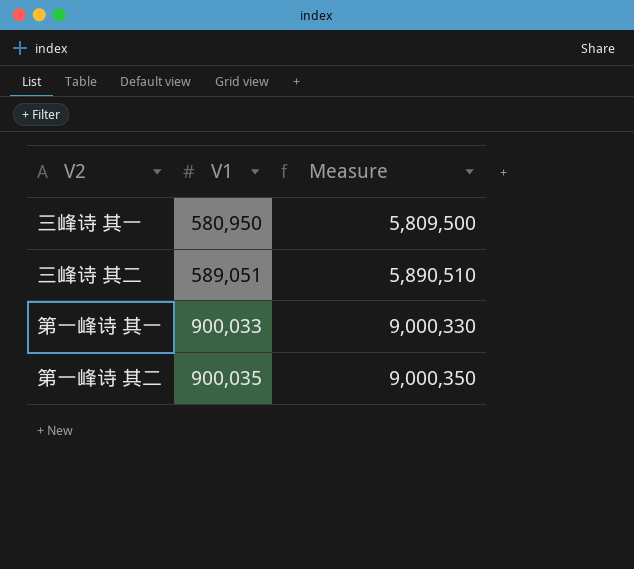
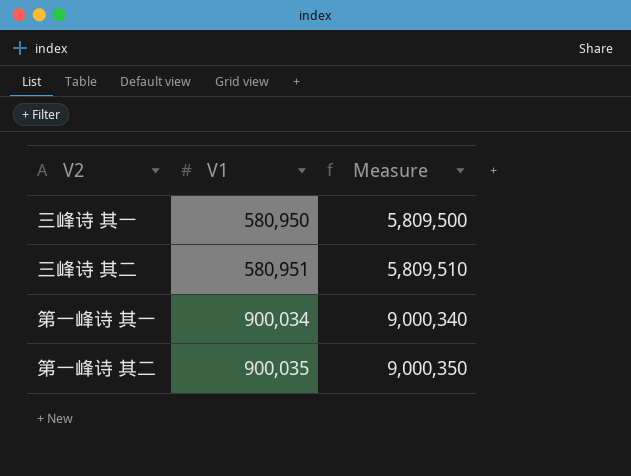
三峰诗 其二 | V1: 589,051 -> 580,951
三峰诗 其二 | Measure: 5,890,510 -> 5,809,510
第一峰诗 其一 | V1: 900,033 -> 900,034
第一峰诗 其一 | Measure: 9,000,330 -> 9,000,340

